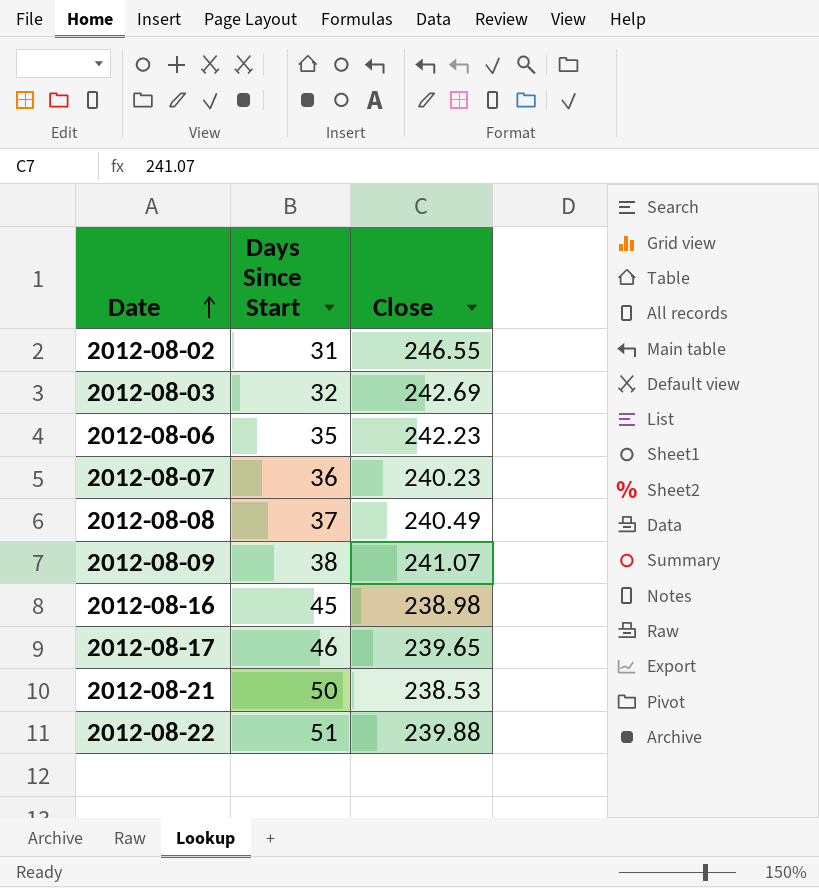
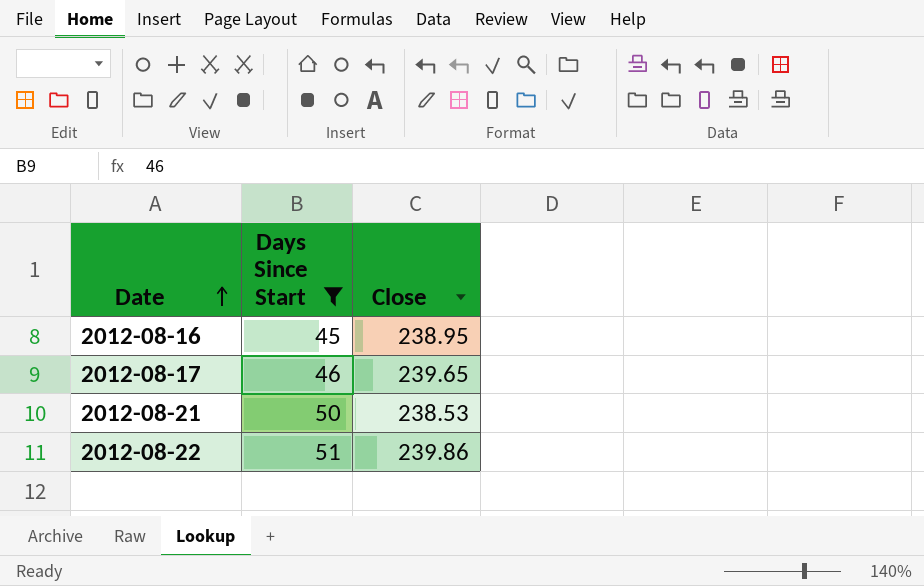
filter: none -> Days Since Start >= 45
2012-08-16 | Close: 238.98 -> 238.95
2012-08-22 | Close: 239.88 -> 239.86

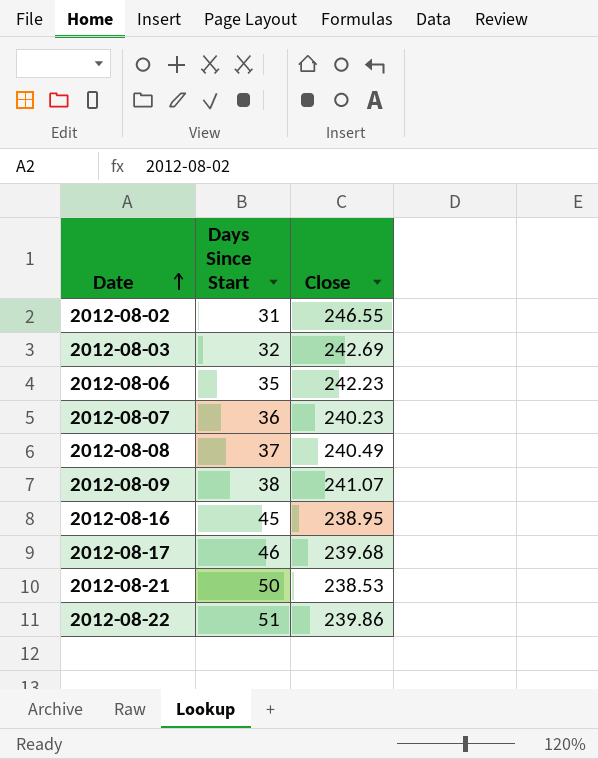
filter: Days Since Start >= 45 -> none
2012-08-17 | Close: 239.65 -> 239.68

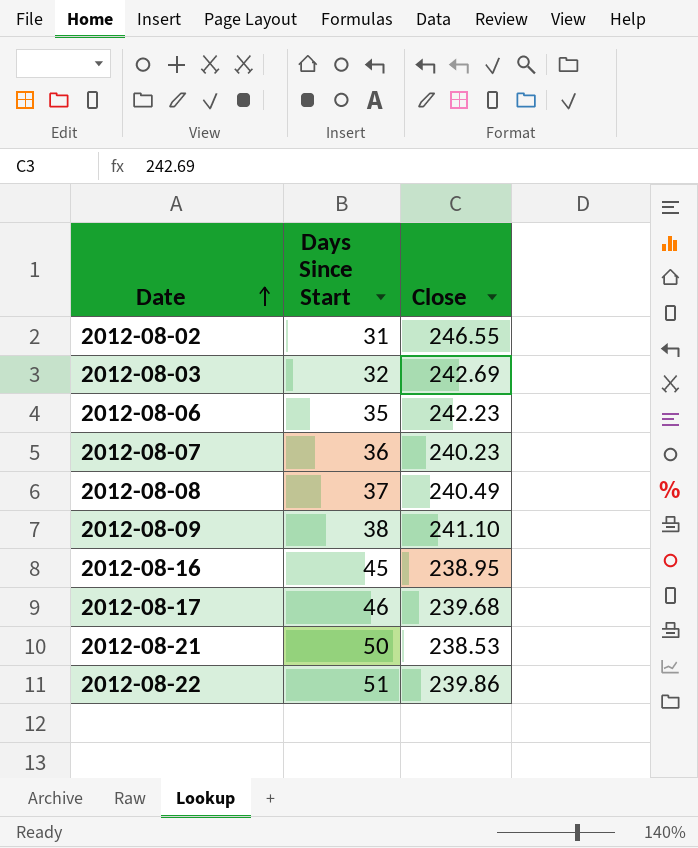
2012-08-09 | Close: 241.07 -> 241.10

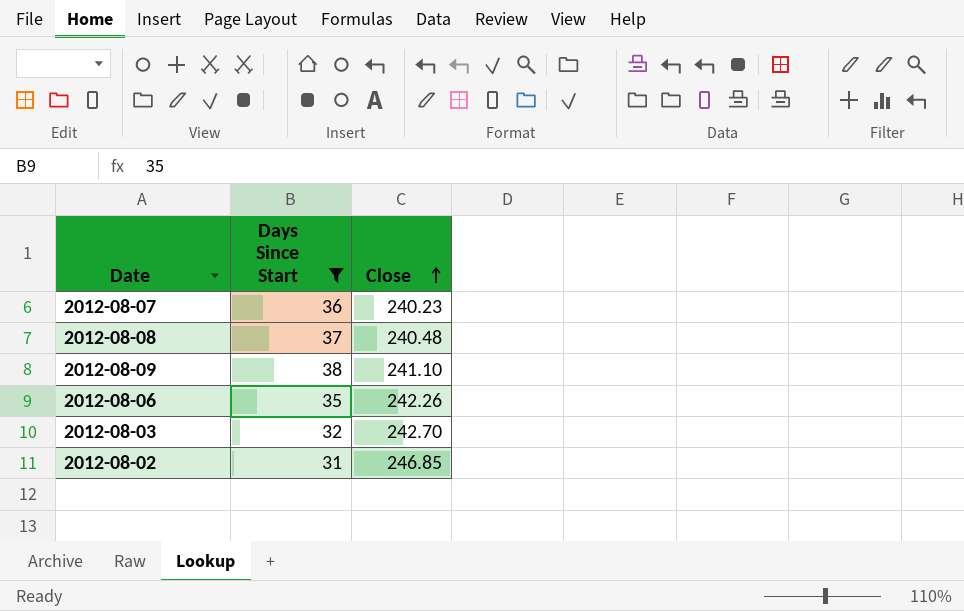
filter: none -> Days Since Start <= 38
row order: Date ascending -> Close ascending
2012-08-08 | Close: 240.49 -> 240.48
2012-08-06 | Close: 242.23 -> 242.26
2012-08-03 | Close: 242.69 -> 242.70
2012-08-02 | Close: 246.55 -> 246.85

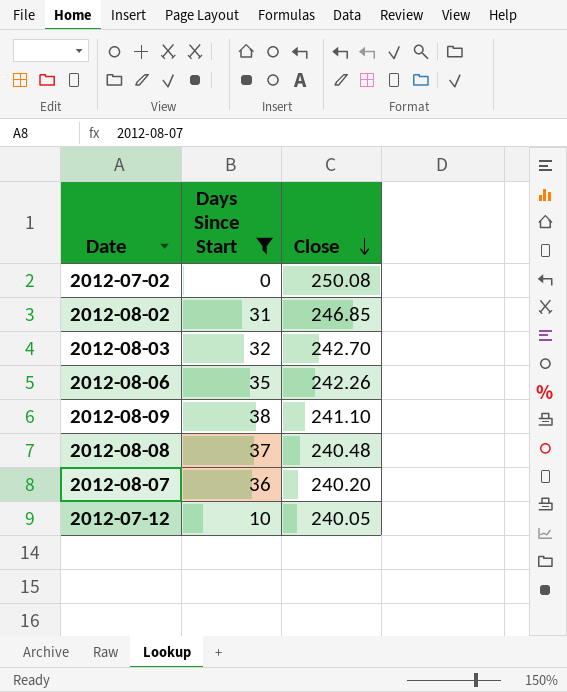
row order: Close ascending -> Close descending
row 2012-07-02: none -> 0 | 250.08
2012-08-07 | Close: 240.23 -> 240.20
row 2012-07-12: none -> 10 | 240.05

